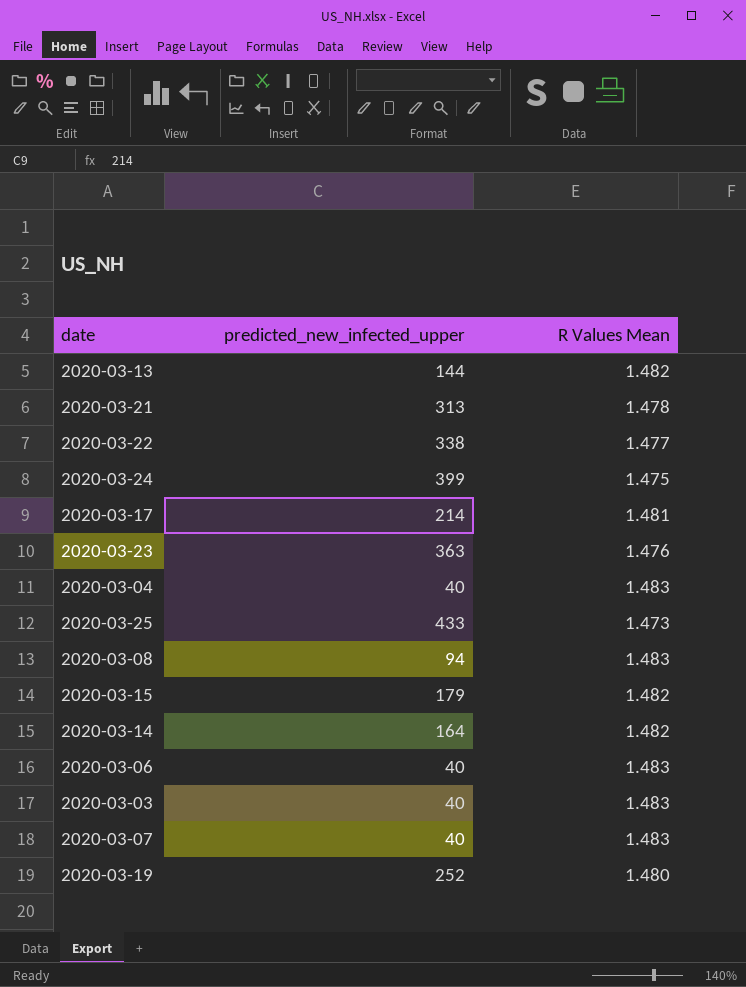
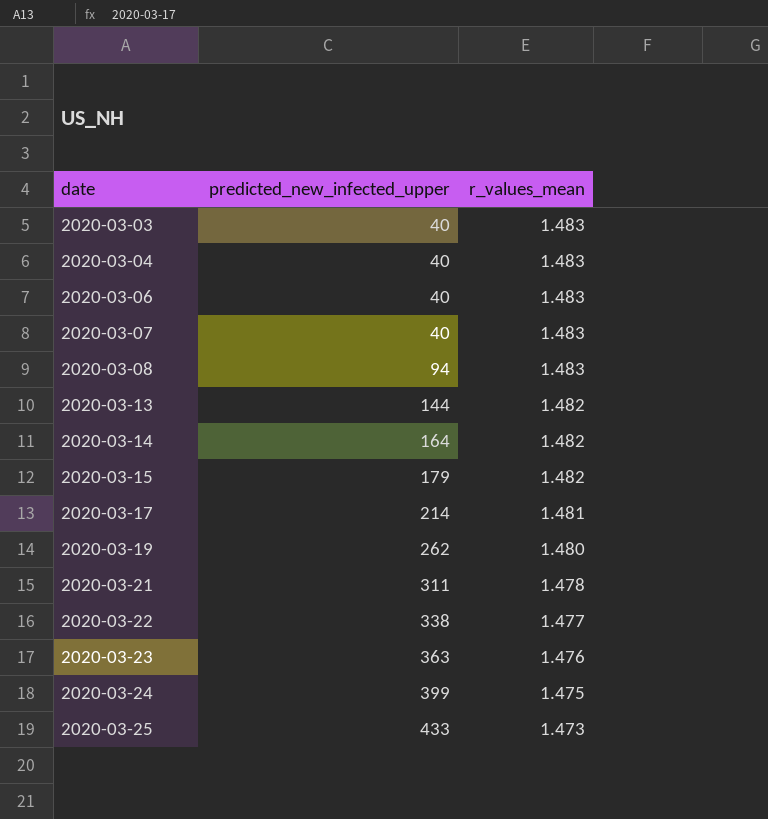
row order: none -> date ascending
column name: R Values Mean -> r_values_mean
2020-03-19 | predicted_new_infected_upper: 252 -> 262
2020-03-21 | predicted_new_infected_upper: 313 -> 311

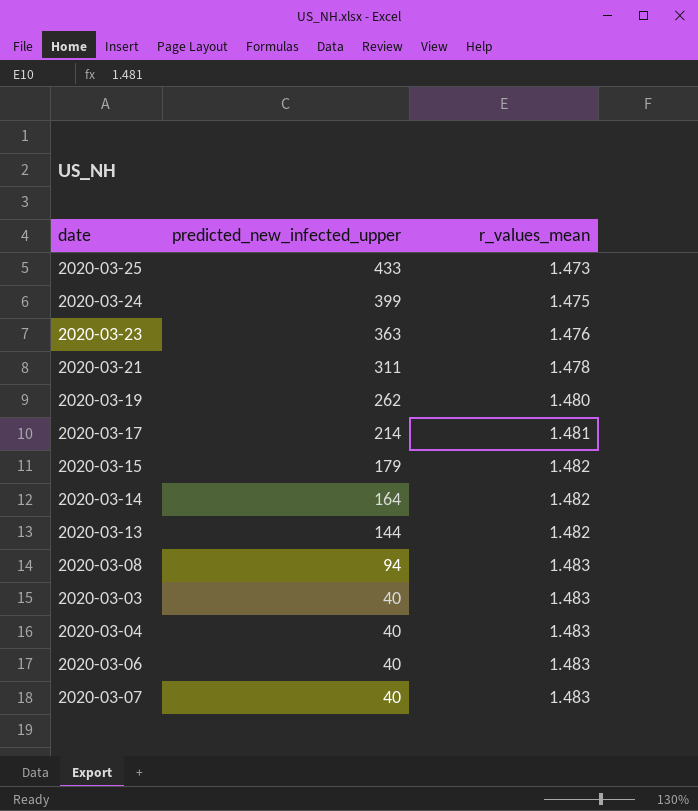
row order: date ascending -> predicted_new_infected_upper descending
row 2020-03-22: 338 | 1.477 -> none

